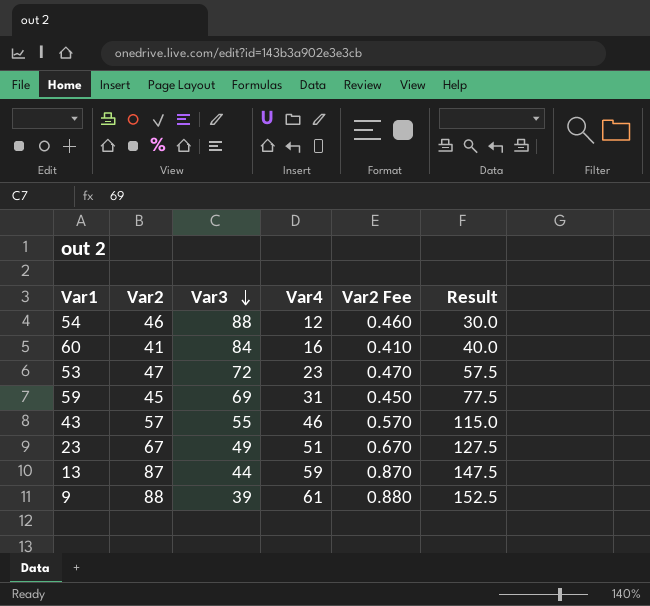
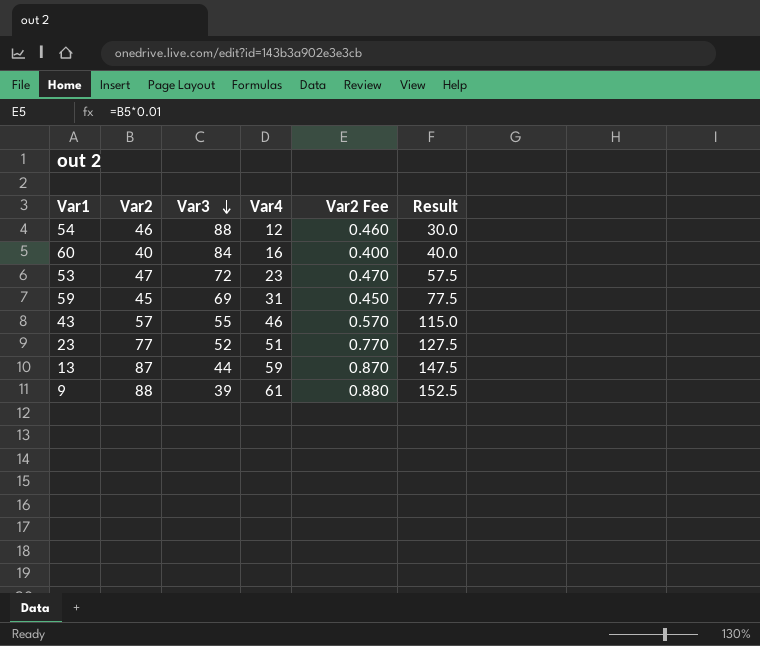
60 | Var2: 41 -> 40
60 | Var2 Fee: 0.410 -> 0.400
23 | Var2: 67 -> 77
23 | Var3: 49 -> 52
23 | Var2 Fee: 0.670 -> 0.770

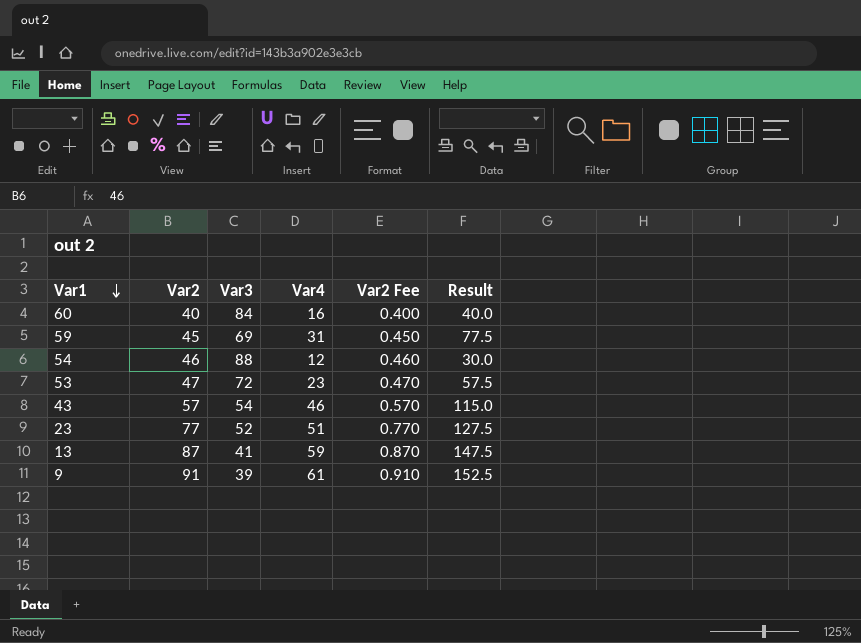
row order: Var3 descending -> Var1 descending
43 | Var3: 55 -> 54
13 | Var3: 44 -> 41
9 | Var2: 88 -> 91
9 | Var2 Fee: 0.880 -> 0.910

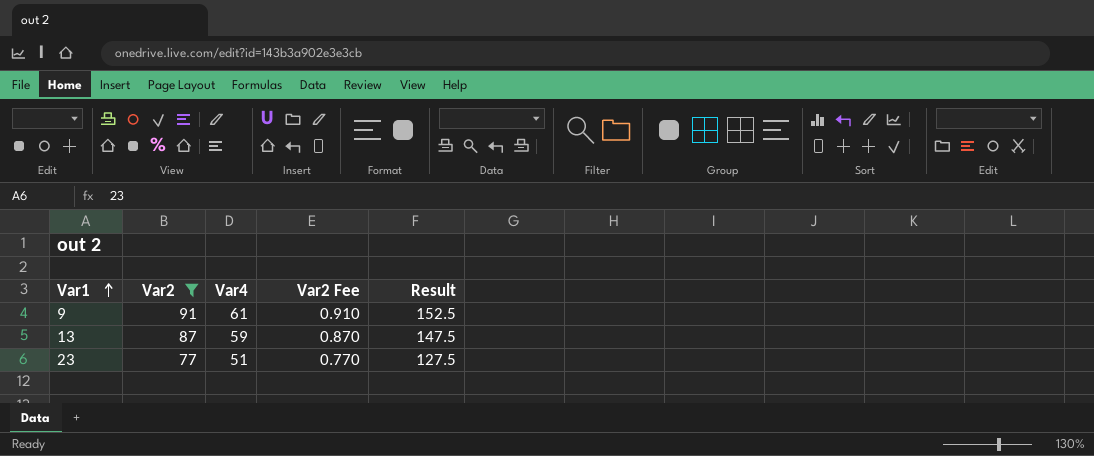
filter: none -> Var2 >= 77
row order: Var1 descending -> Var1 ascending
column Var3 | position: 3 -> none

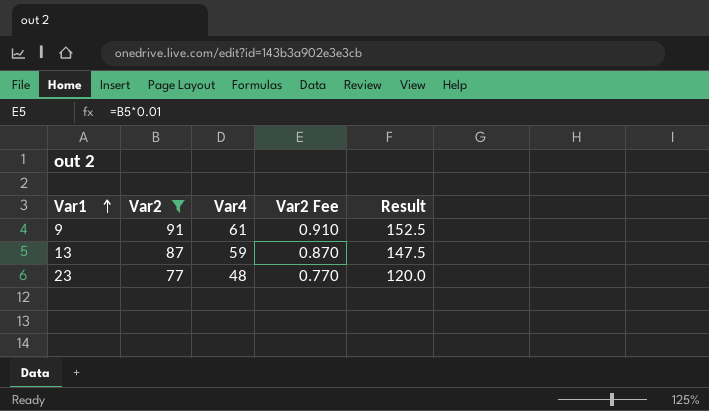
23 | Var4: 51 -> 48
23 | Result: 127.5 -> 120.0

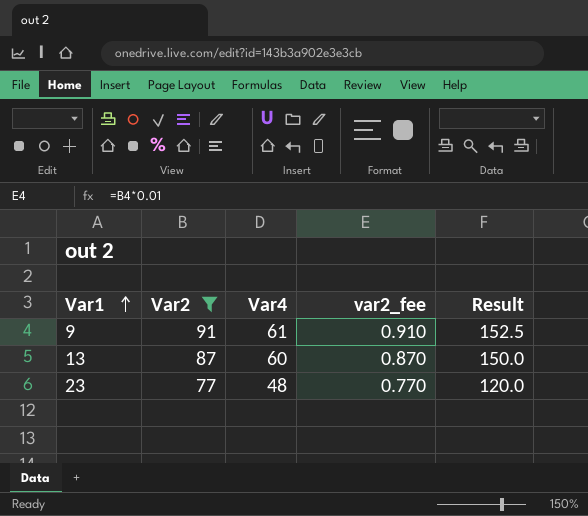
column name: Var2 Fee -> var2_fee
13 | Var4: 59 -> 60
13 | Result: 147.5 -> 150.0

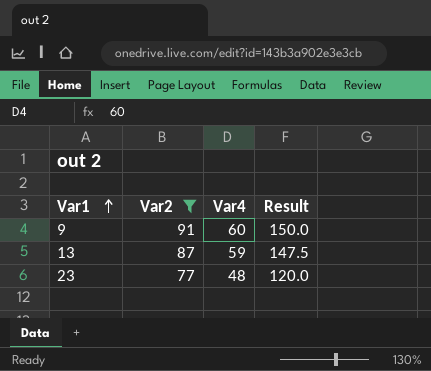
column var2_fee | formula: [Var2] * 0.01 -> none
9 | Var4: 61 -> 60
9 | Result: 152.5 -> 150.0
13 | Var4: 60 -> 59
13 | Result: 150.0 -> 147.5

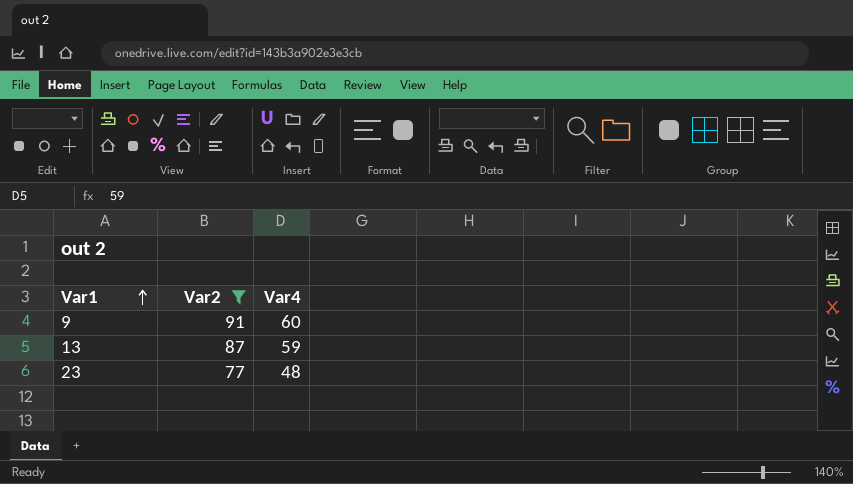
column Result | formula: [Var4] * 2.5 -> none

